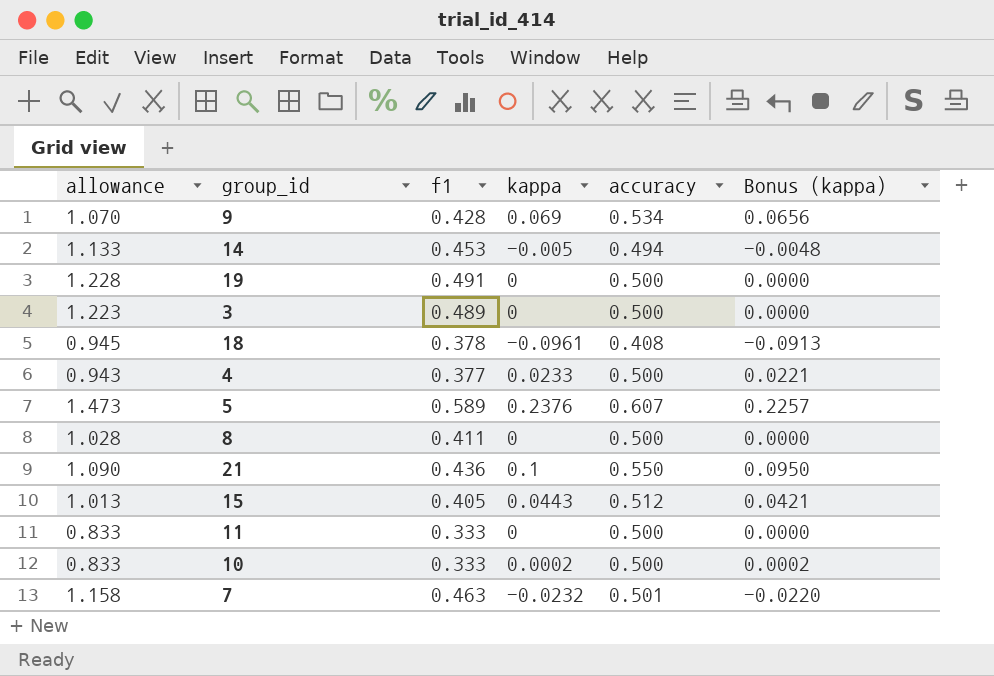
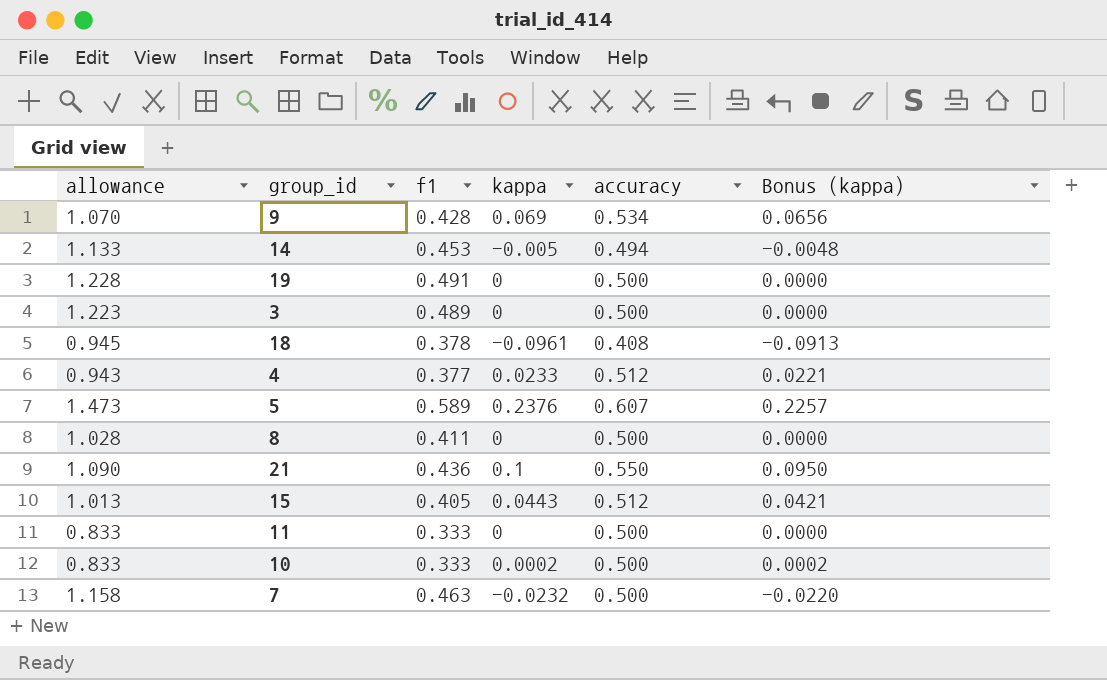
4 | accuracy: 0.500 -> 0.512
7 | accuracy: 0.501 -> 0.500

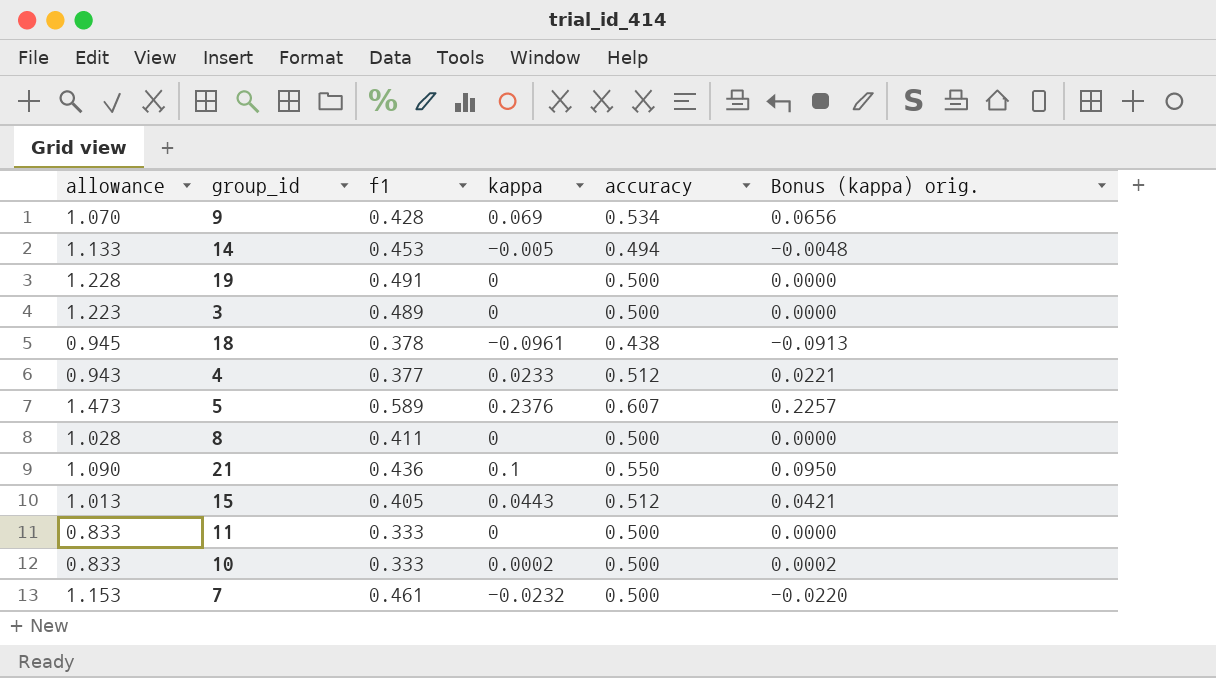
column name: Bonus (kappa) -> Bonus (kappa) orig.
18 | accuracy: 0.408 -> 0.438
7 | allowance: 1.158 -> 1.153
7 | f1: 0.463 -> 0.461

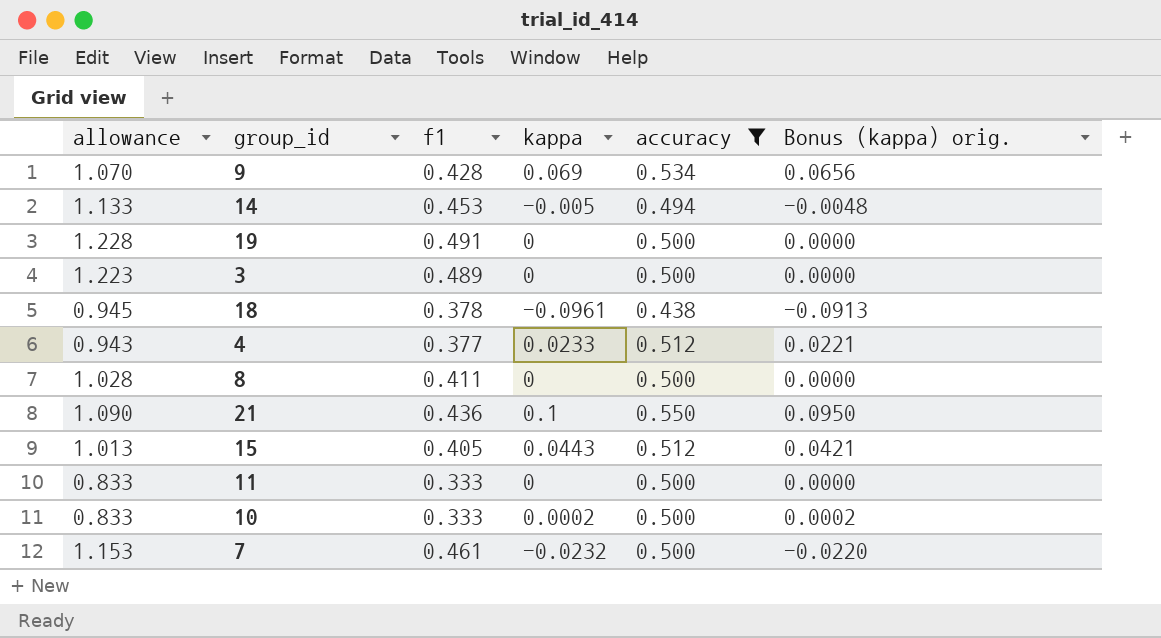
filter: none -> accuracy != 0.607

